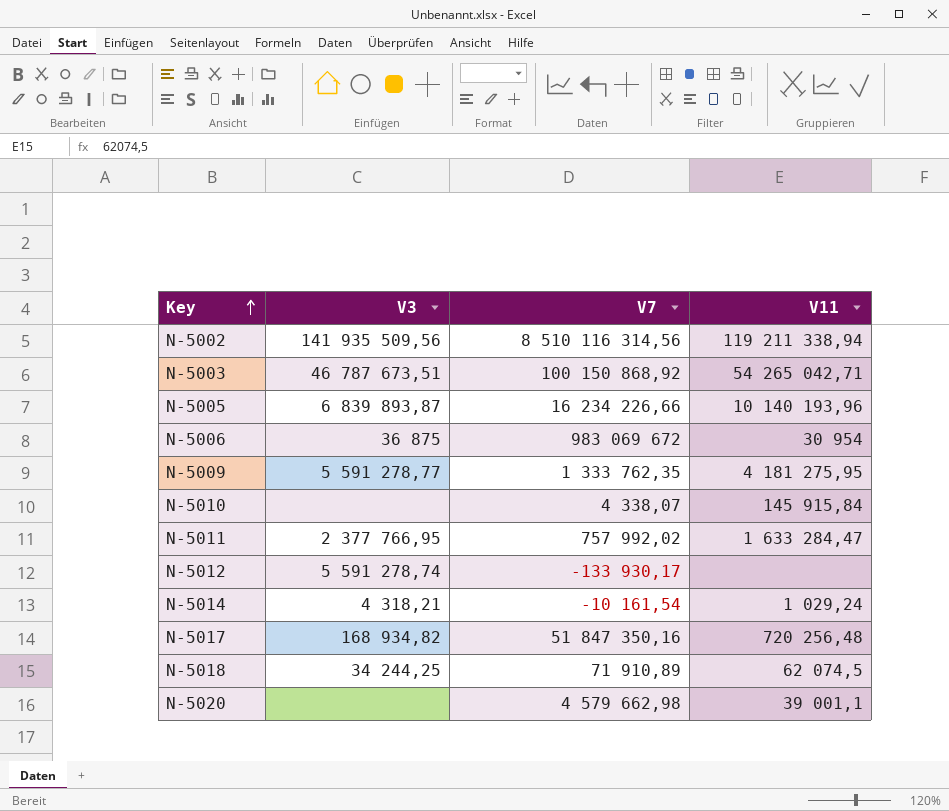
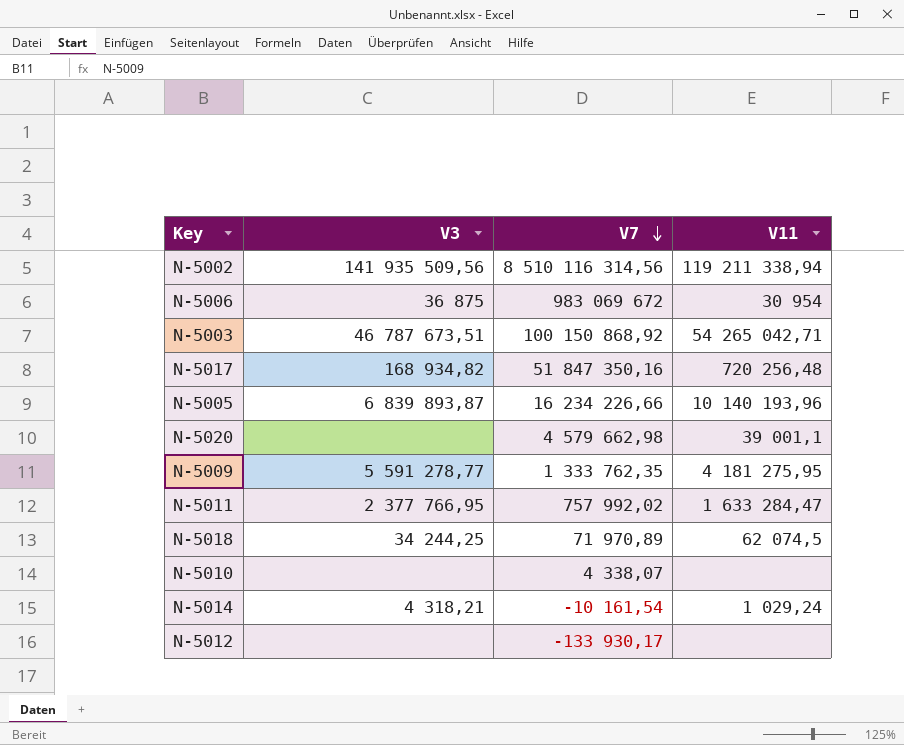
row order: Key ascending -> V7 descending
N-5018 | V7: 71 910,89 -> 71 970,89
N-5010 | V11: 145 915,84 -> none
N-5012 | V3: 5 591 278,74 -> none

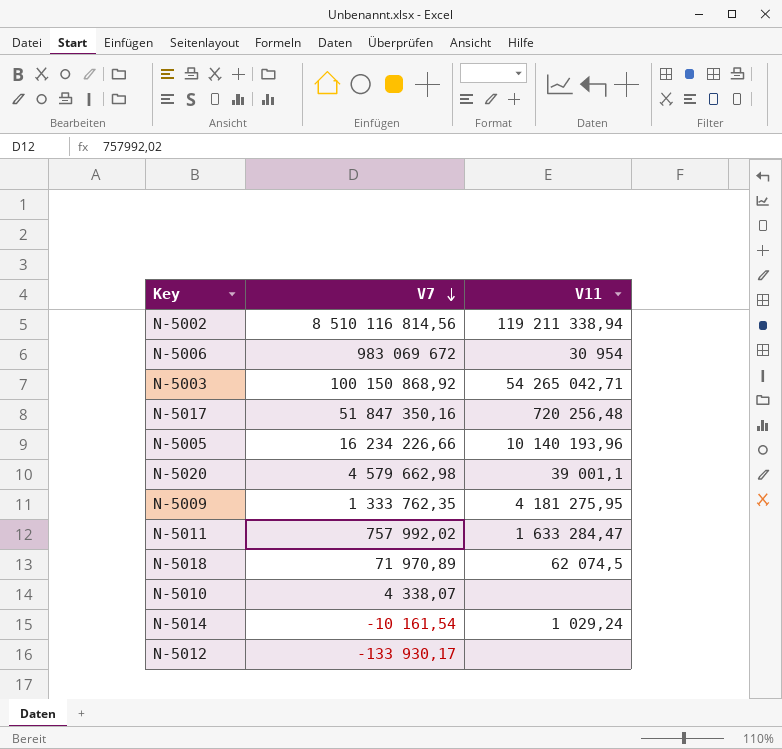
column V3 | position: 2 -> none
N-5002 | V7: 8 510 116 314,56 -> 8 510 116 814,56

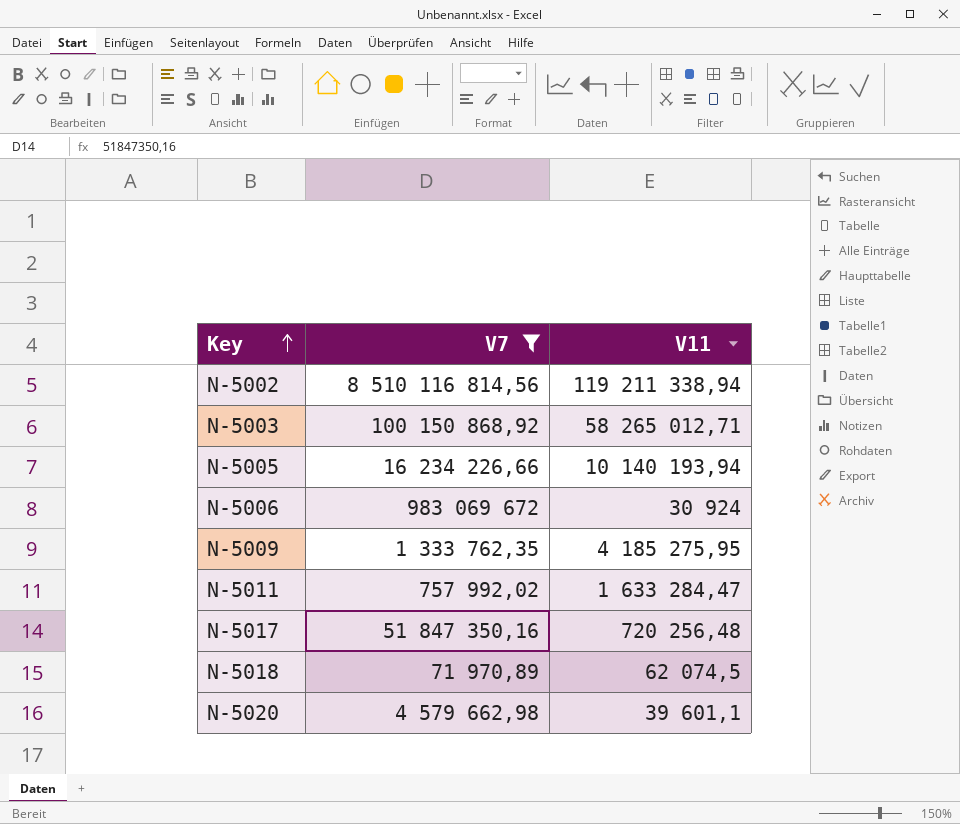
filter: none -> V7 >= 71 970,89
row order: V7 descending -> Key ascending
N-5003 | V11: 54 265 042,71 -> 58 265 012,71
N-5005 | V11: 10 140 193,96 -> 10 140 193,94
N-5006 | V11: 30 954 -> 30 924
N-5009 | V11: 4 181 275,95 -> 4 185 275,95
N-5020 | V11: 39 001,1 -> 39 601,1

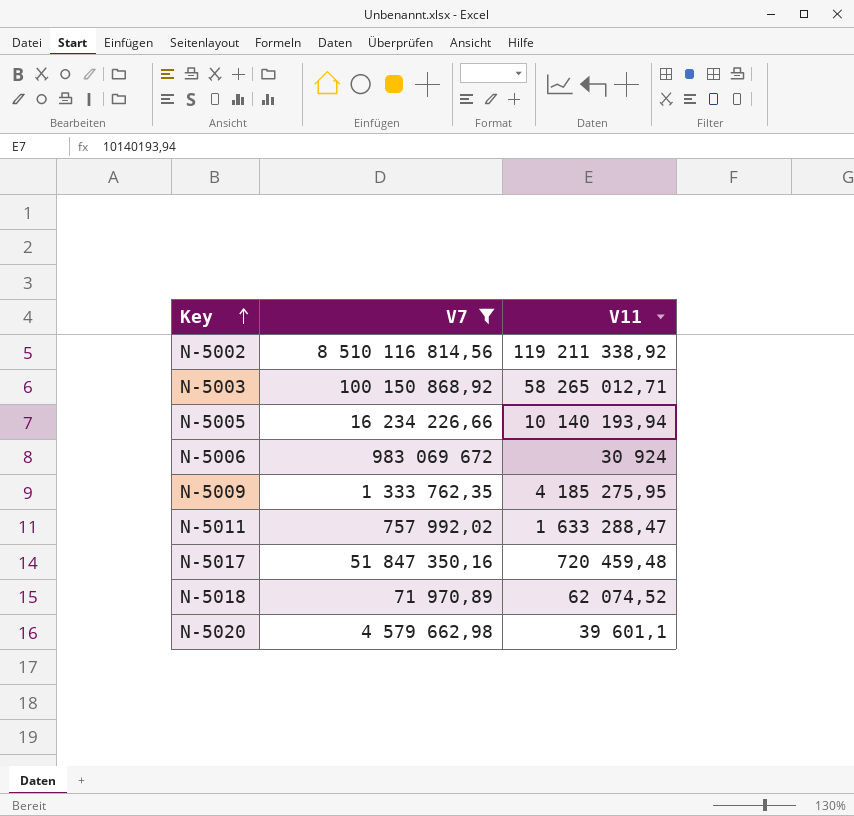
N-5002 | V11: 119 211 338,94 -> 119 211 338,92
N-5011 | V11: 1 633 284,47 -> 1 633 288,47
N-5017 | V11: 720 256,48 -> 720 459,48
N-5018 | V11: 62 074,5 -> 62 074,52

